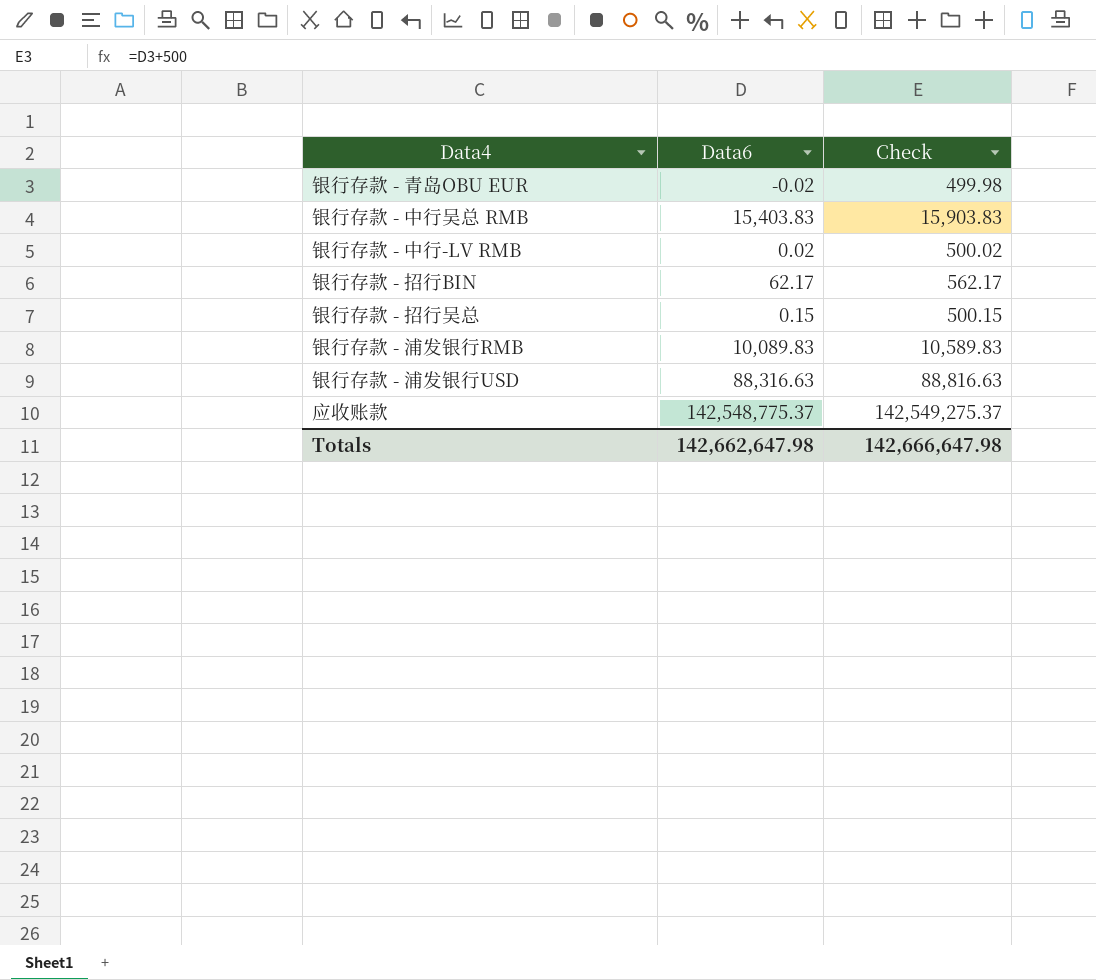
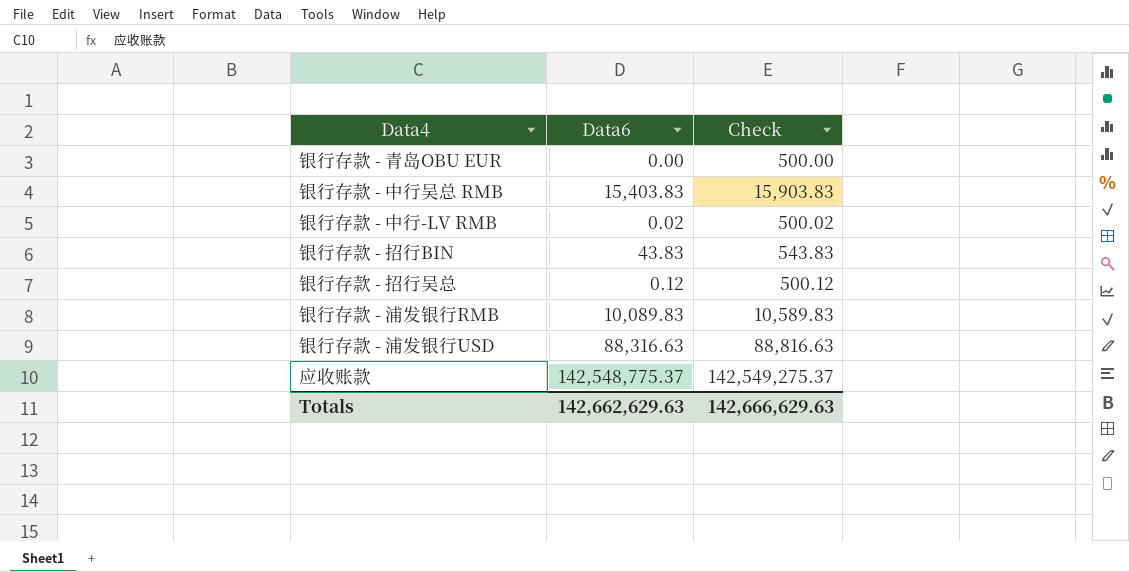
银行存款 - 青岛OBU EUR | Data6: -0.02 -> 0.00
银行存款 - 青岛OBU EUR | Check: 499.98 -> 500.00
银行存款 - 招行BIN | Data6: 62.17 -> 43.83
银行存款 - 招行BIN | Check: 562.17 -> 543.83
银行存款 - 招行吴总 | Data6: 0.15 -> 0.12
银行存款 - 招行吴总 | Check: 500.15 -> 500.12
Totals | Data6: 142,662,647.98 -> 142,662,629.63
Totals | Check: 142,666,647.98 -> 142,666,629.63

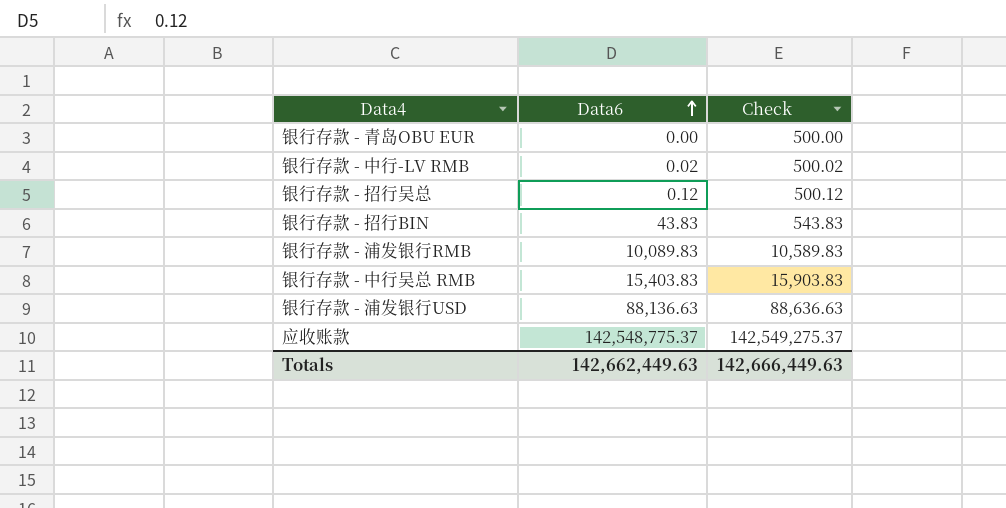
row order: none -> Data6 ascending
银行存款 - 浦发银行USD | Data6: 88,316.63 -> 88,136.63
银行存款 - 浦发银行USD | Check: 88,816.63 -> 88,636.63
Totals | Data6: 142,662,629.63 -> 142,662,449.63
Totals | Check: 142,666,629.63 -> 142,666,449.63

